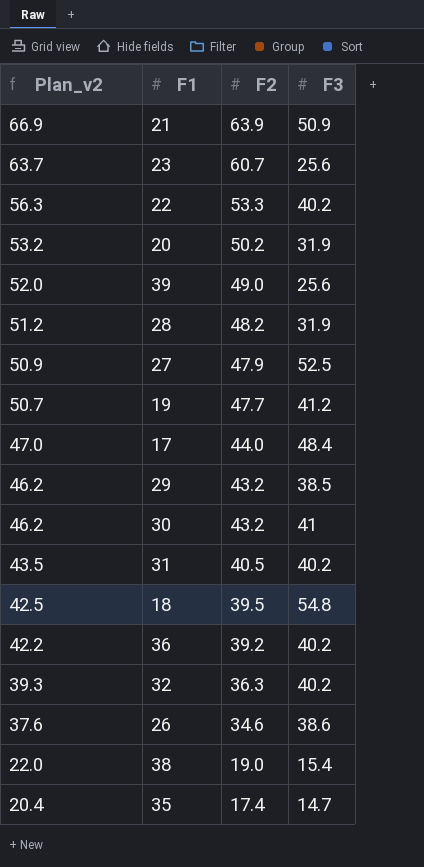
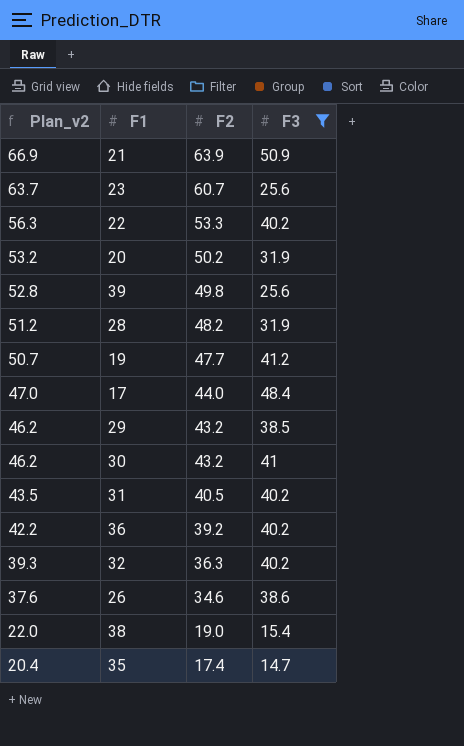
filter: none -> F3 <= 50.9
39 | Plan_v2: 52.0 -> 52.8
39 | F2: 49.0 -> 49.8

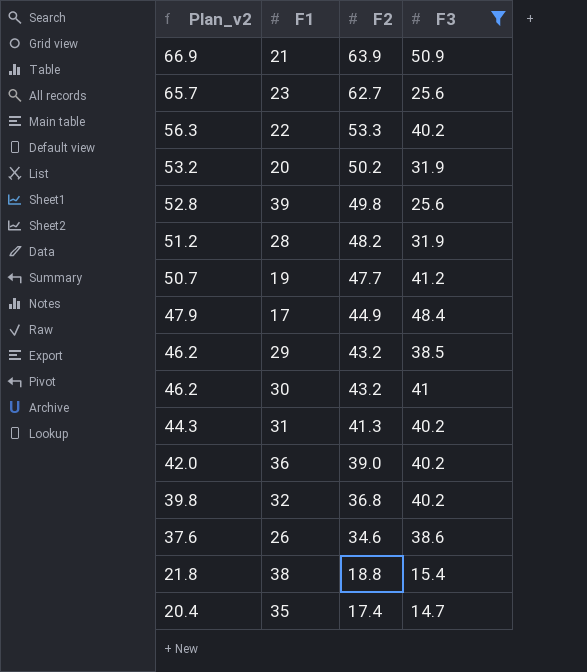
23 | Plan_v2: 63.7 -> 65.7
23 | F2: 60.7 -> 62.7
17 | Plan_v2: 47.0 -> 47.9
17 | F2: 44.0 -> 44.9
31 | Plan_v2: 43.5 -> 44.3
31 | F2: 40.5 -> 41.3
36 | Plan_v2: 42.2 -> 42.0
36 | F2: 39.2 -> 39.0
32 | Plan_v2: 39.3 -> 39.8
32 | F2: 36.3 -> 36.8
38 | Plan_v2: 22.0 -> 21.8
38 | F2: 19.0 -> 18.8

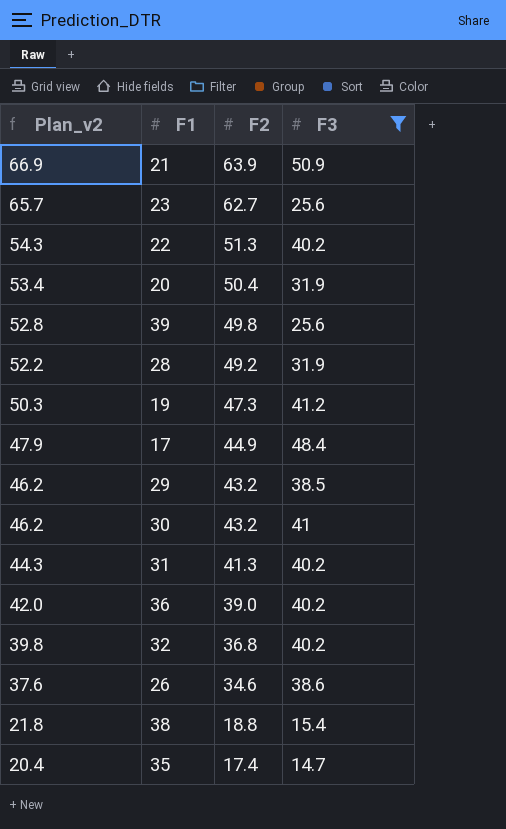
22 | Plan_v2: 56.3 -> 54.3
22 | F2: 53.3 -> 51.3
20 | Plan_v2: 53.2 -> 53.4
20 | F2: 50.2 -> 50.4
28 | Plan_v2: 51.2 -> 52.2
28 | F2: 48.2 -> 49.2
19 | Plan_v2: 50.7 -> 50.3
19 | F2: 47.7 -> 47.3

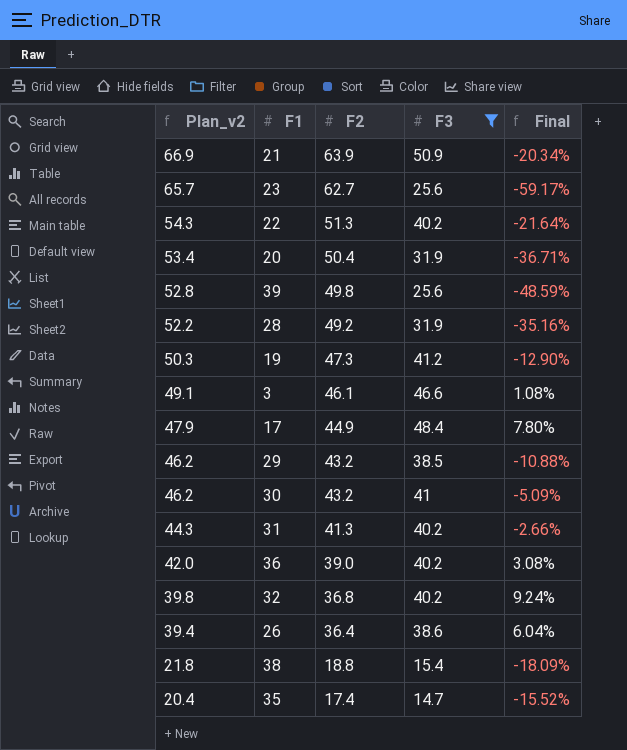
column Final | formula: none -> ([F3] - [F2]) / [F2]
row 3: none -> 49.1 | 46.1 | 46.6 | 1.08%
26 | Plan_v2: 37.6 -> 39.4
26 | F2: 34.6 -> 36.4

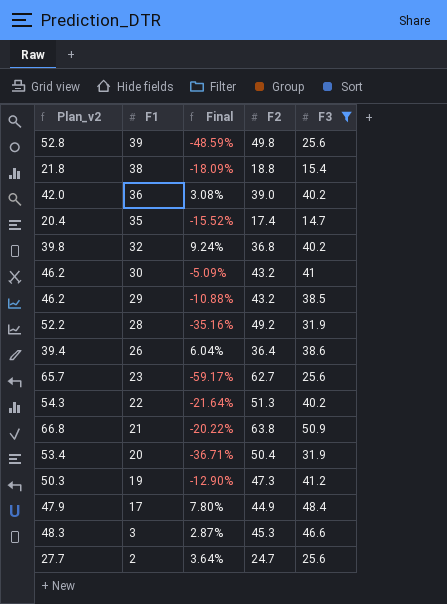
row order: Plan_v2 descending -> F1 descending
column Final | position: 5 -> 3
row 31: 44.3 | 41.3 | 40.2 | -2.66% -> none
21 | Plan_v2: 66.9 -> 66.8
21 | Final: -20.34% -> -20.22%
21 | F2: 63.9 -> 63.8
3 | Plan_v2: 49.1 -> 48.3
3 | Final: 1.08% -> 2.87%
3 | F2: 46.1 -> 45.3
row 2: none -> 27.7 | 3.64% | 24.7 | 25.6

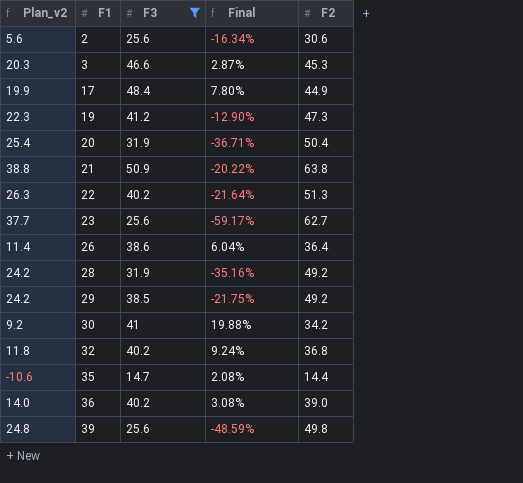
row order: F1 descending -> F1 ascending
column Plan_v2 | formula: [F2] + 3 -> [F2] - 25
column F3 | position: 5 -> 3
row 38: 21.8 | -18.09% | 18.8 | 15.4 -> none
2 | Final: 3.64% -> -16.34%
2 | F2: 24.7 -> 30.6
29 | Final: -10.88% -> -21.75%
29 | F2: 43.2 -> 49.2
30 | Final: -5.09% -> 19.88%
30 | F2: 43.2 -> 34.2
35 | Final: -15.52% -> 2.08%
35 | F2: 17.4 -> 14.4

